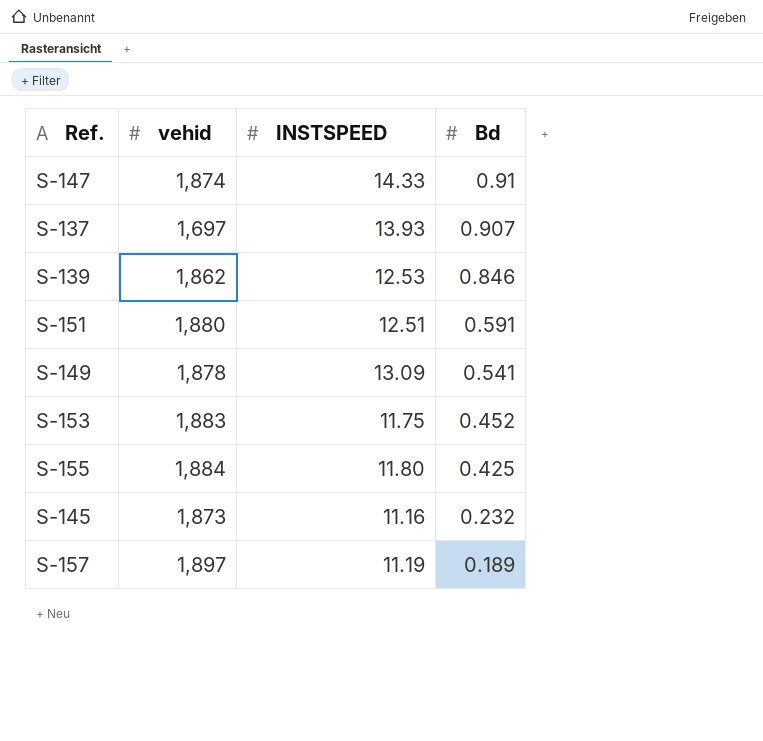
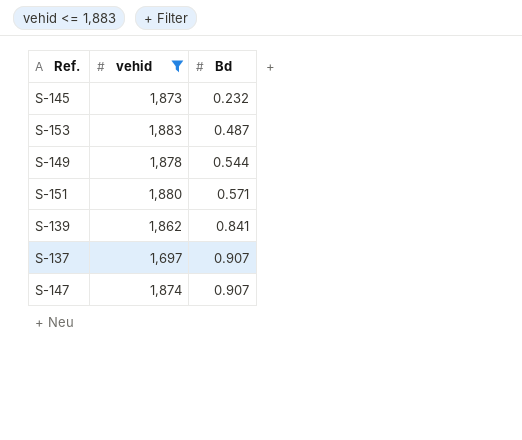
filter: none -> vehid <= 1,883
row order: Bd descending -> Bd ascending
column INSTSPEED | position: 3 -> none
S-153 | Bd: 0.452 -> 0.487
S-149 | Bd: 0.541 -> 0.544
S-151 | Bd: 0.591 -> 0.571
S-139 | Bd: 0.846 -> 0.841
S-147 | Bd: 0.91 -> 0.907

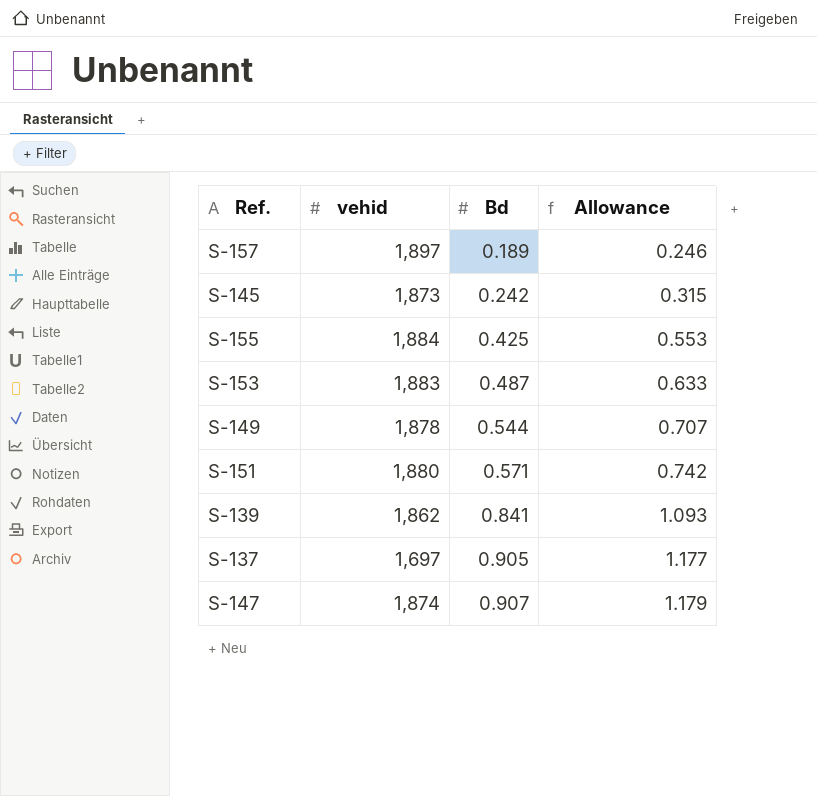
filter: vehid <= 1,883 -> none
column Allowance | formula: none -> [Bd] * 1.3
S-145 | Bd: 0.232 -> 0.242
S-137 | Bd: 0.907 -> 0.905

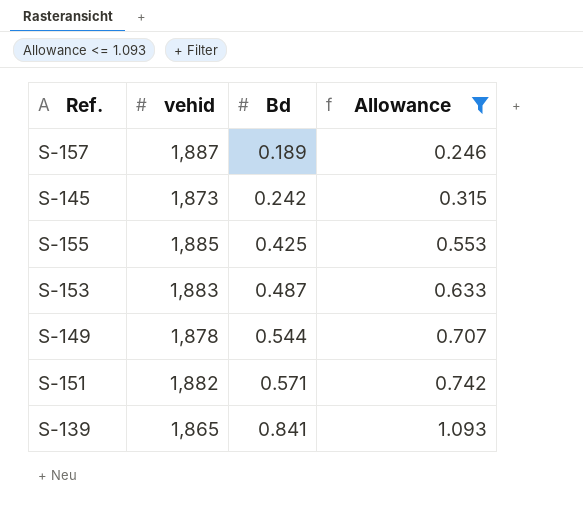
filter: none -> Allowance <= 1.093
S-157 | vehid: 1,897 -> 1,887
S-155 | vehid: 1,884 -> 1,885
S-151 | vehid: 1,880 -> 1,882
S-139 | vehid: 1,862 -> 1,865

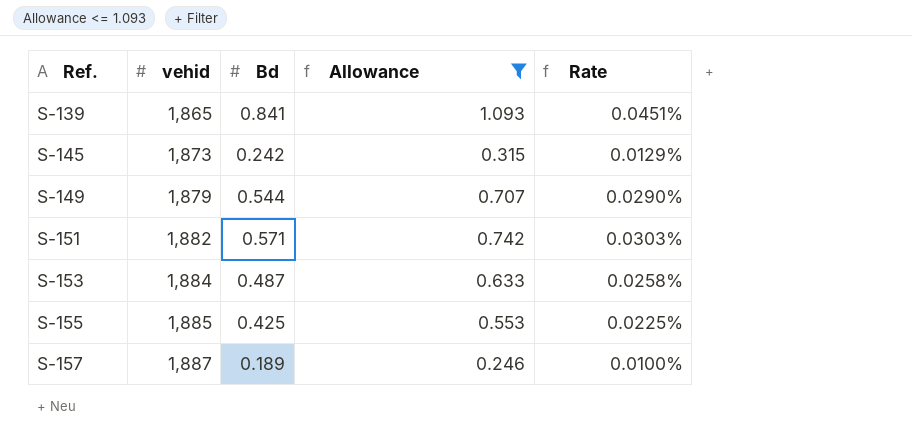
row order: Bd ascending -> Ref. ascending
column Rate | formula: none -> [Bd] / [vehid]
S-149 | vehid: 1,878 -> 1,879
S-153 | vehid: 1,883 -> 1,884

